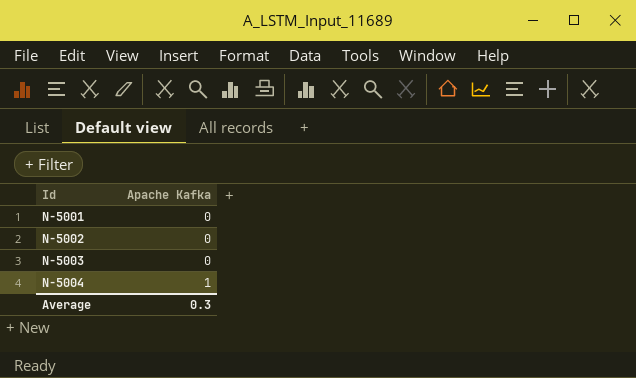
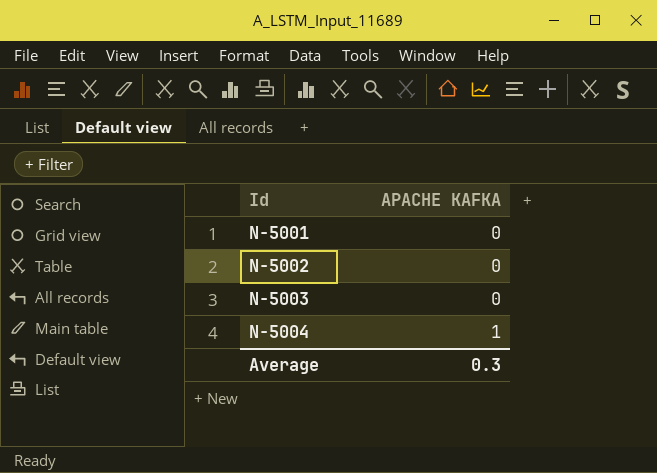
column name: Apache Kafka -> APACHE KAFKA

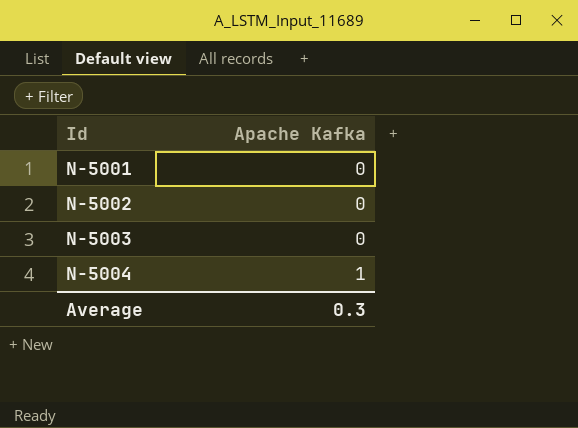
column name: APACHE KAFKA -> Apache Kafka

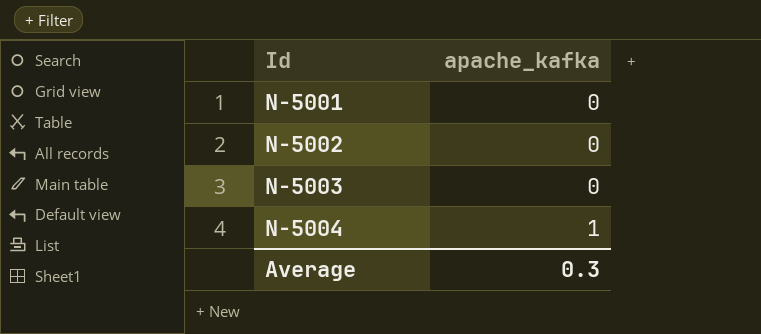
column name: Apache Kafka -> apache_kafka

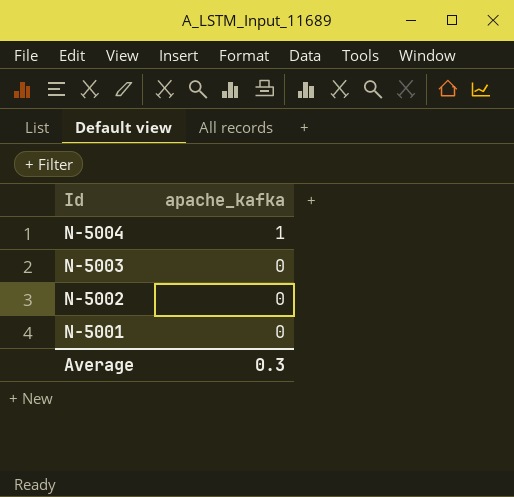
row order: Id ascending -> Id descending

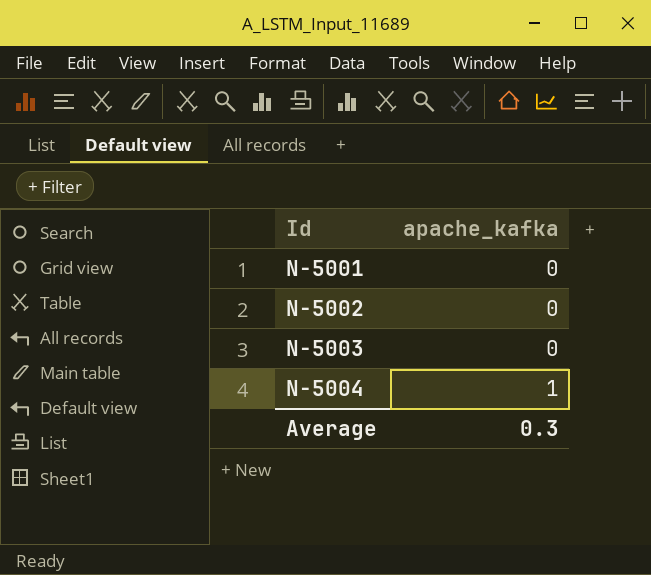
row order: Id descending -> Id ascending

